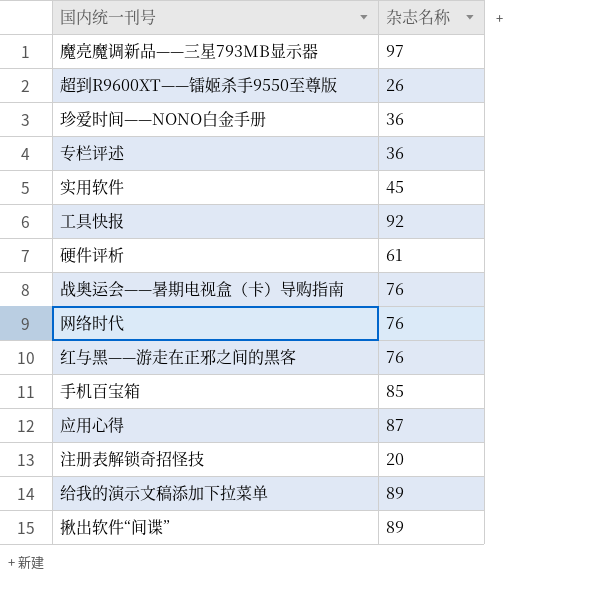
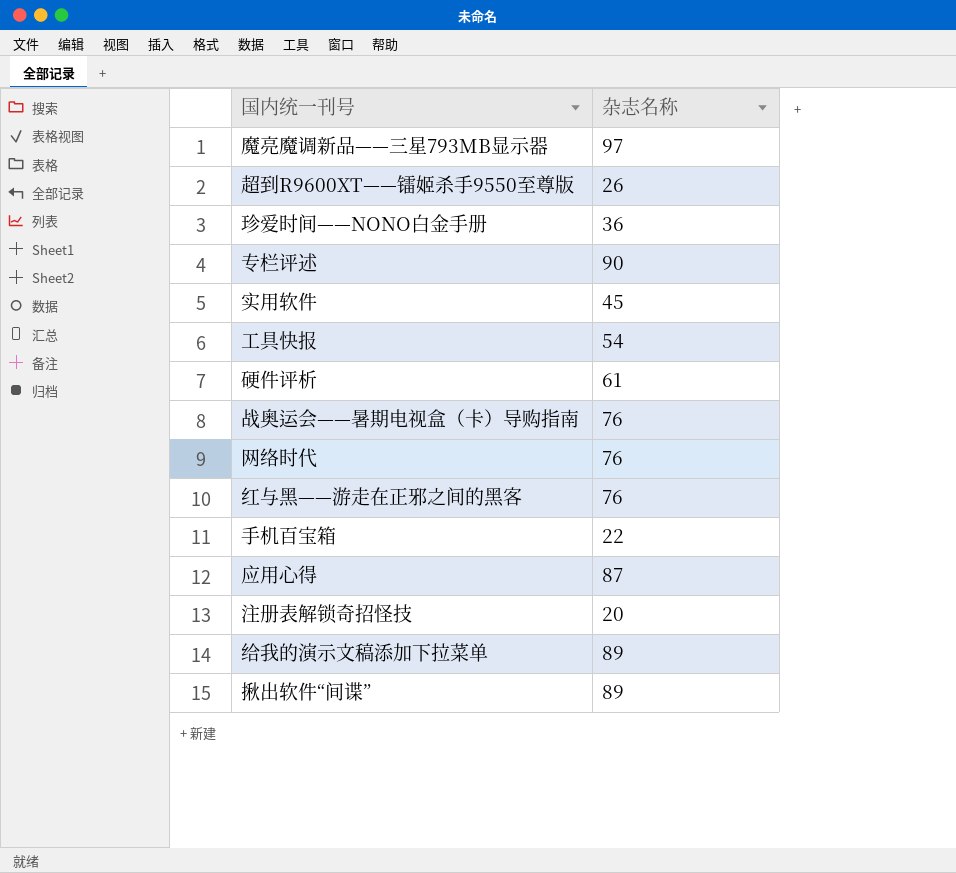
专栏评述 | 杂志名称: 36 -> 90
工具快报 | 杂志名称: 92 -> 54
手机百宝箱 | 杂志名称: 85 -> 22

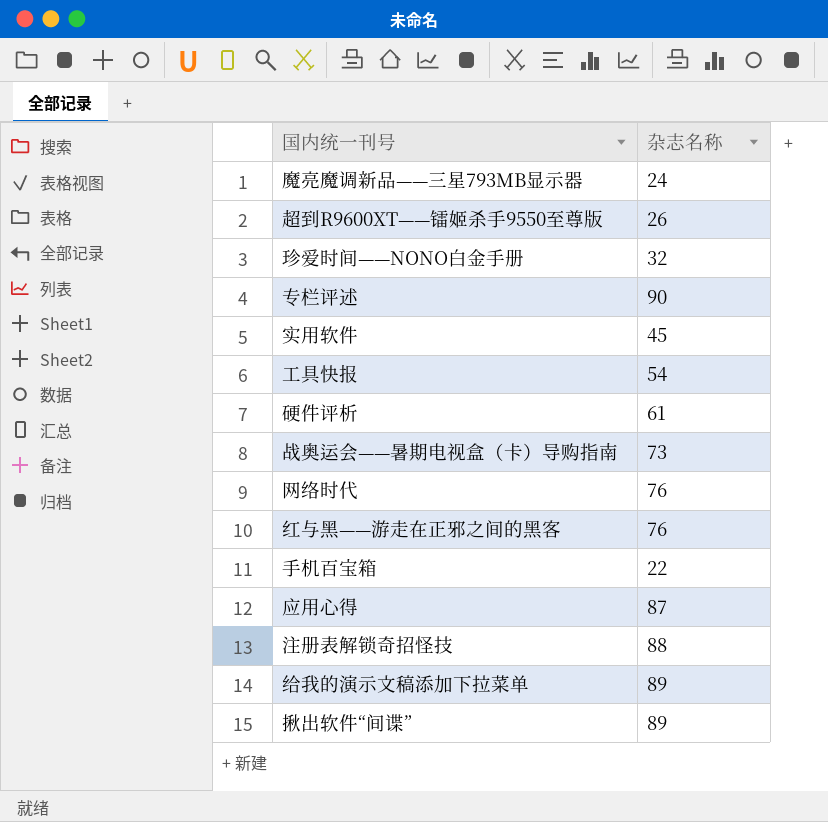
魔亮魔调新品——三星793MB显示器 | 杂志名称: 97 -> 24
珍爱时间——NONO白金手册 | 杂志名称: 36 -> 32
战奥运会——暑期电视盒（卡）导购指南 | 杂志名称: 76 -> 73
注册表解锁奇招怪技 | 杂志名称: 20 -> 88

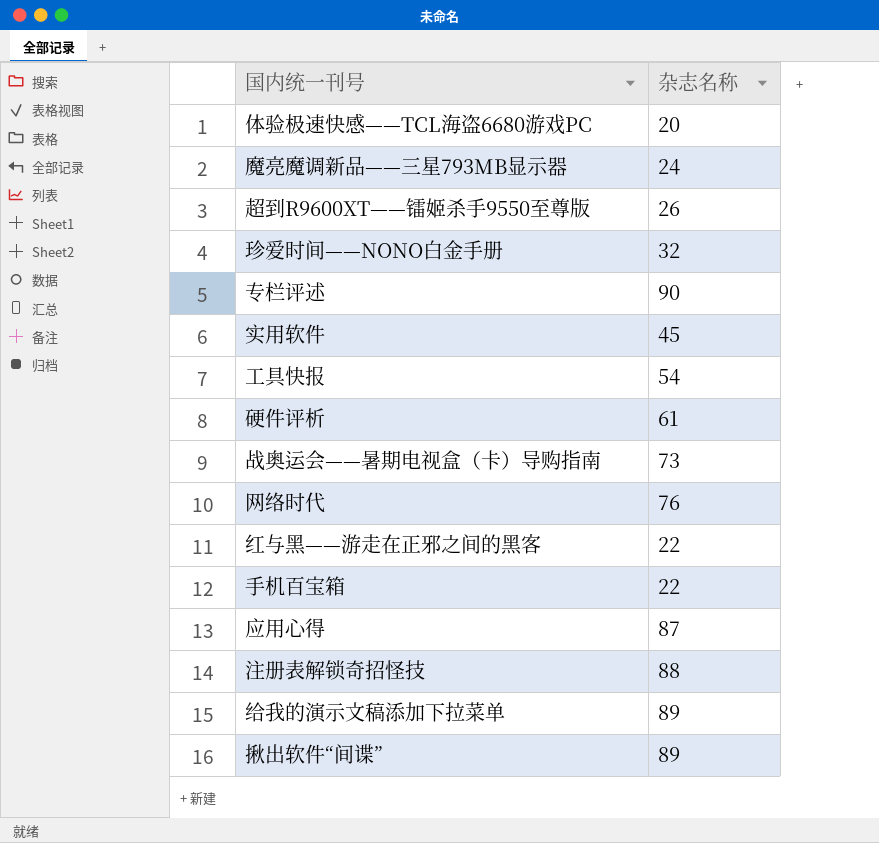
row 体验极速快感——TCL海盗6680游戏PC: none -> 20
红与黑——游走在正邪之间的黑客 | 杂志名称: 76 -> 22

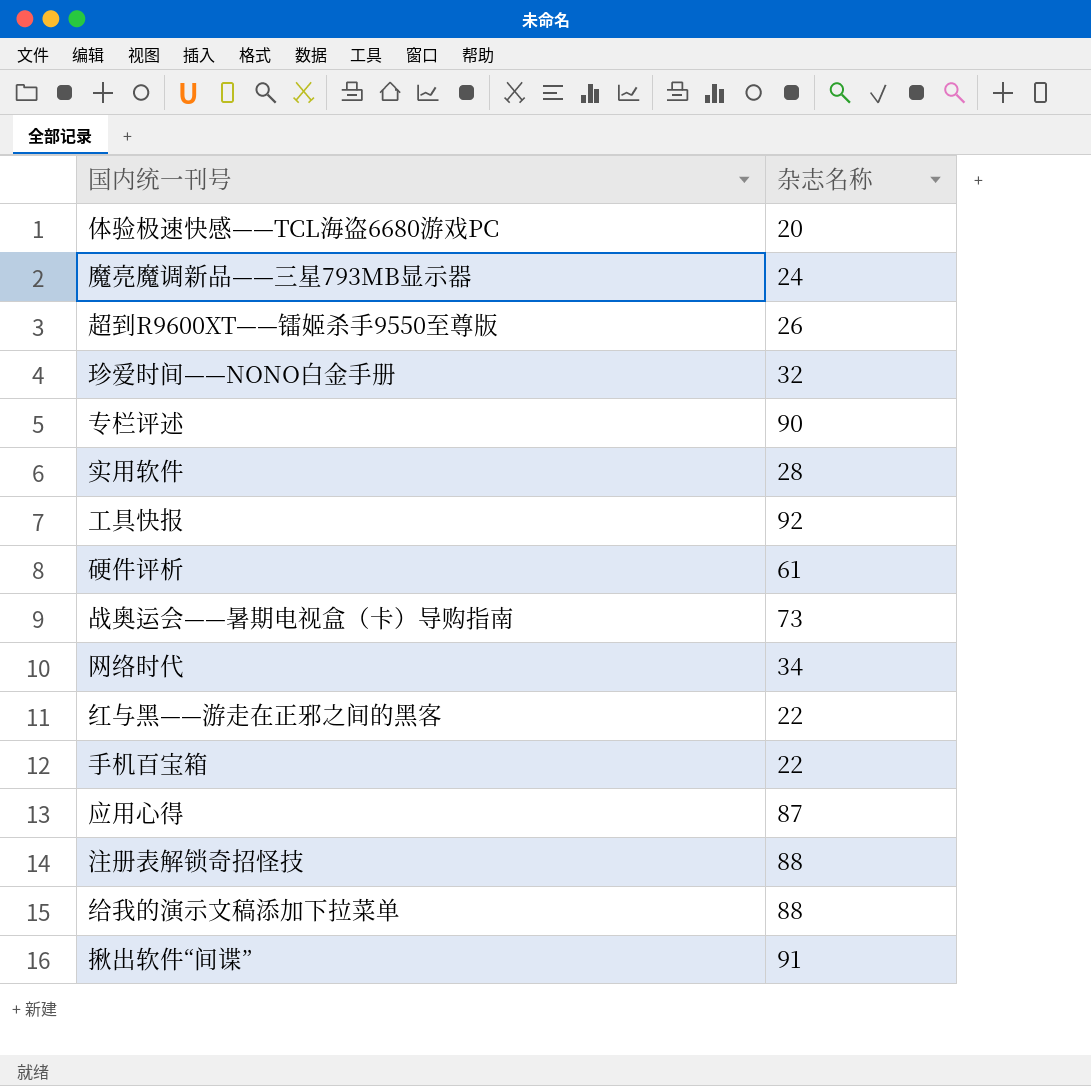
实用软件 | 杂志名称: 45 -> 28
工具快报 | 杂志名称: 54 -> 92
网络时代 | 杂志名称: 76 -> 34
给我的演示文稿添加下拉菜单 | 杂志名称: 89 -> 88
揪出软件“间谍” | 杂志名称: 89 -> 91

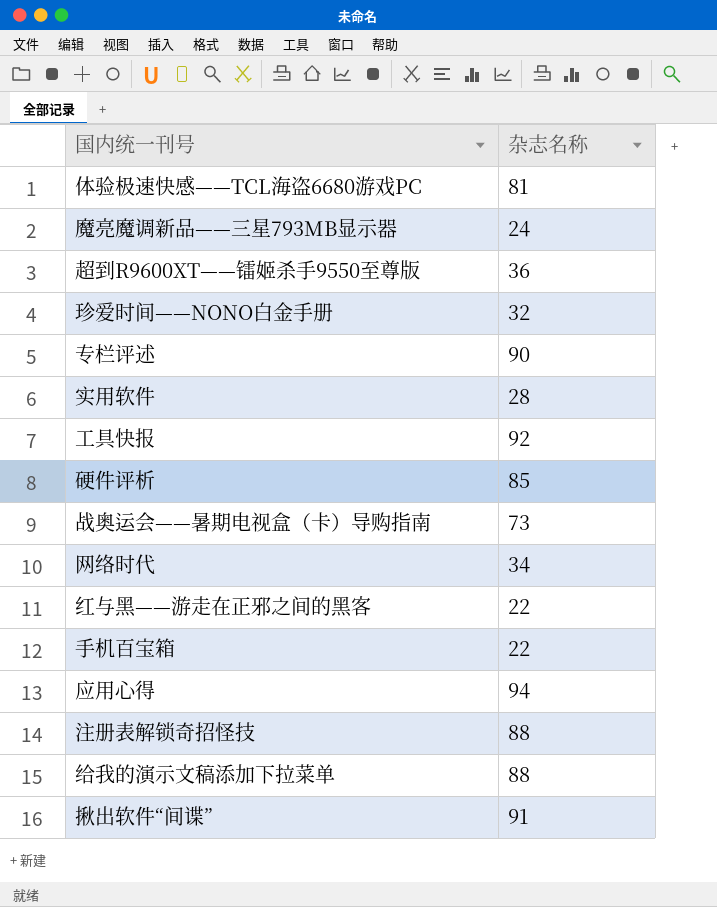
体验极速快感——TCL海盗6680游戏PC | 杂志名称: 20 -> 81
超到R9600XT——镭姬杀手9550至尊版 | 杂志名称: 26 -> 36
硬件评析 | 杂志名称: 61 -> 85
应用心得 | 杂志名称: 87 -> 94

